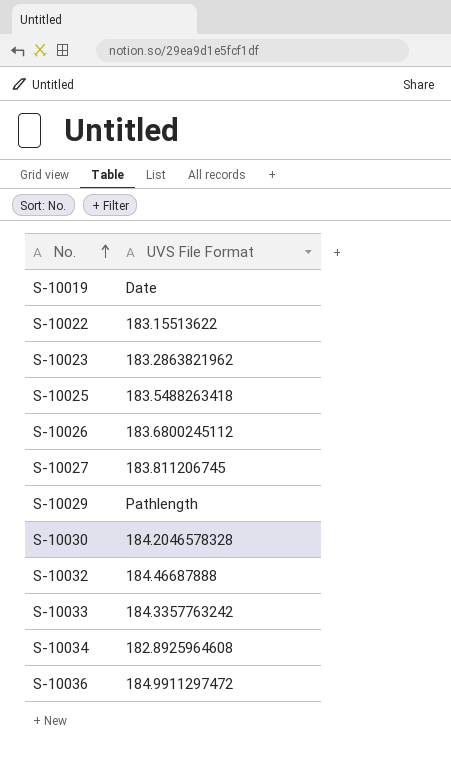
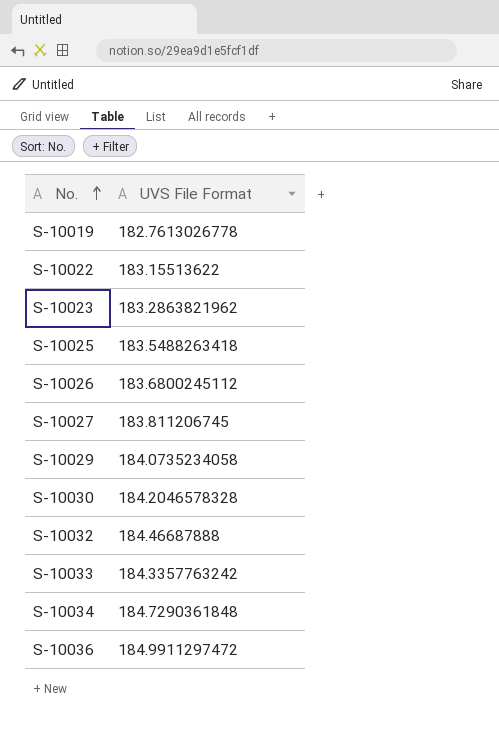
S-10019 | UVS File Format: Date -> 182.7613026778
S-10029 | UVS File Format: Pathlength -> 184.0735234058
S-10034 | UVS File Format: 182.8925964608 -> 184.7290361848

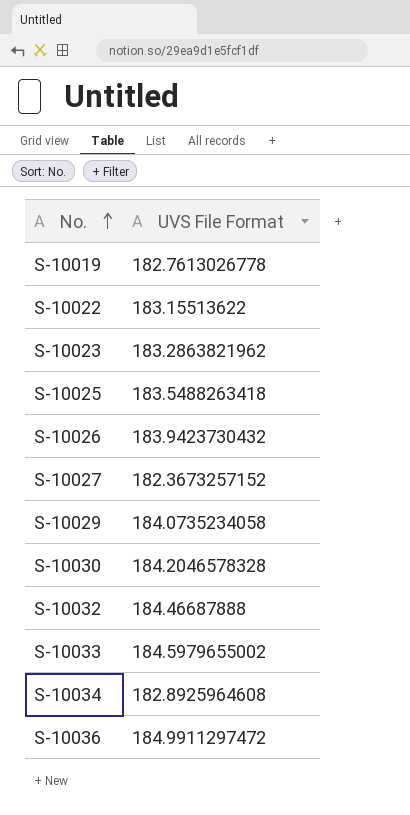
S-10026 | UVS File Format: 183.6800245112 -> 183.9423730432
S-10027 | UVS File Format: 183.811206745 -> 182.3673257152
S-10033 | UVS File Format: 184.3357763242 -> 184.5979655002
S-10034 | UVS File Format: 184.7290361848 -> 182.8925964608

